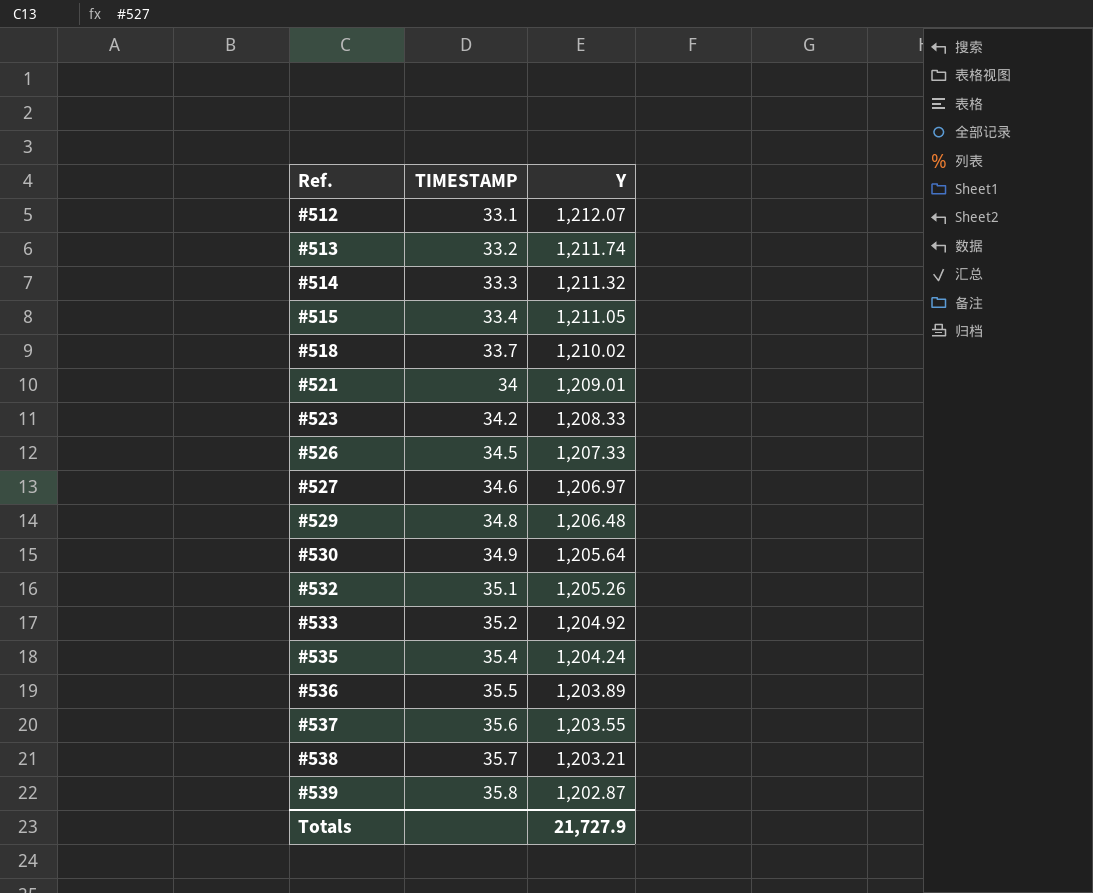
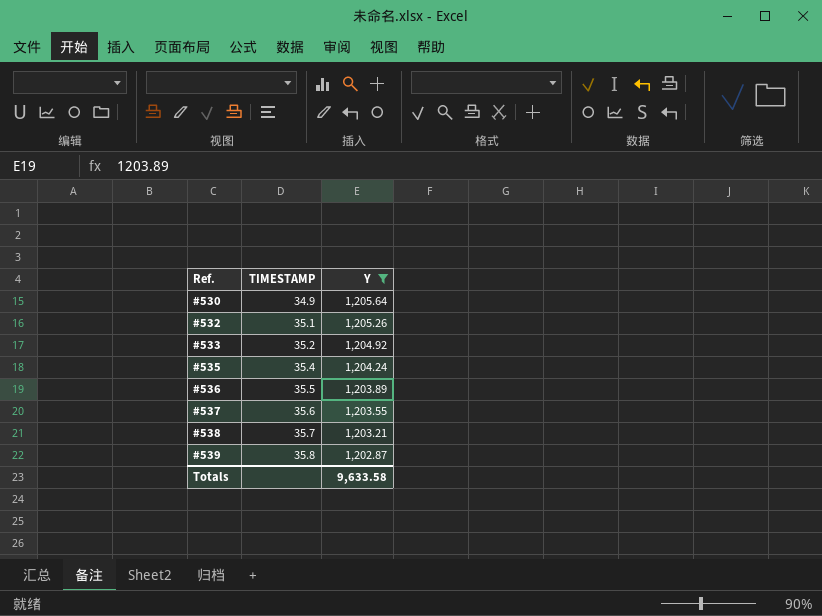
filter: none -> Y <= 1,205.64
Totals | Y: 21,727.9 -> 9,633.58

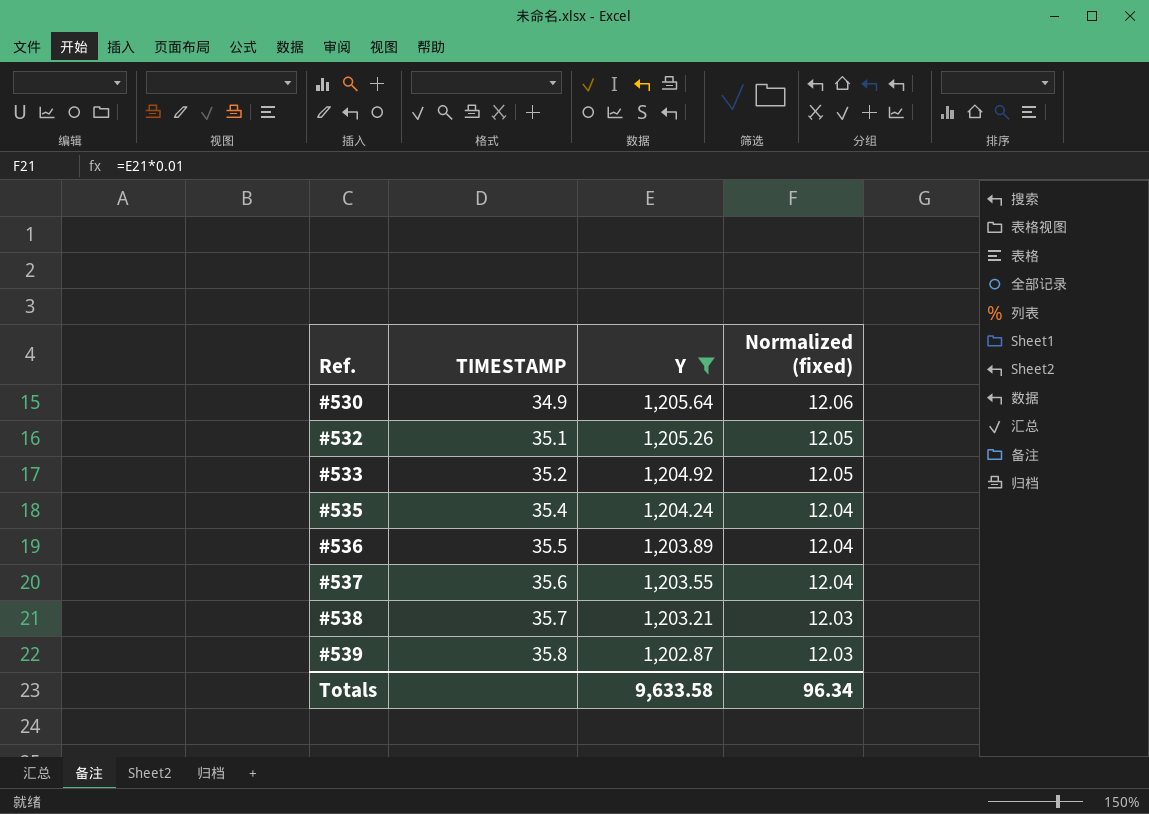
column Normalized (fixed) | formula: none -> [Y] * 0.01

